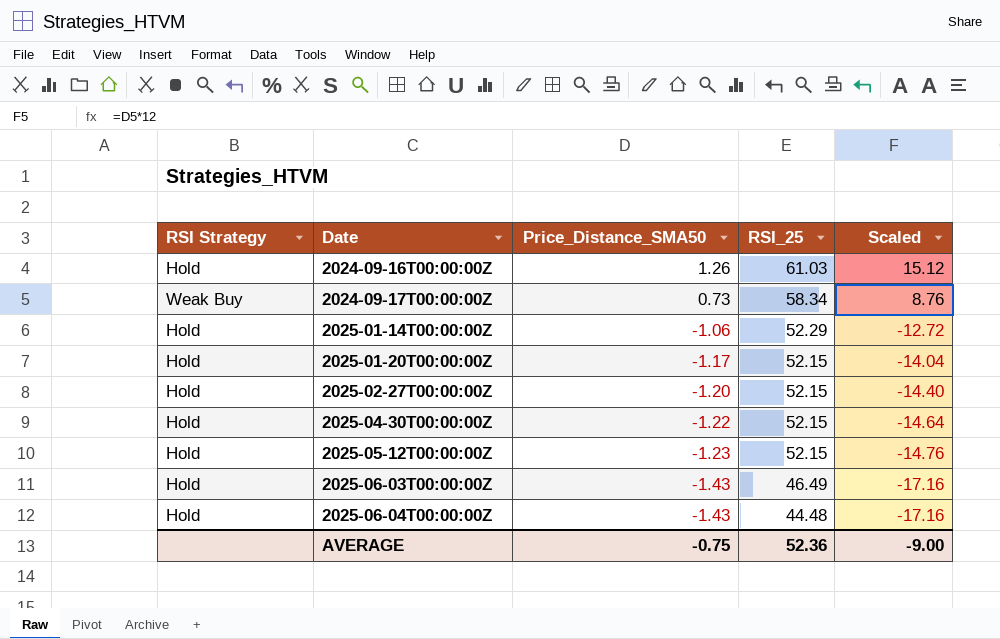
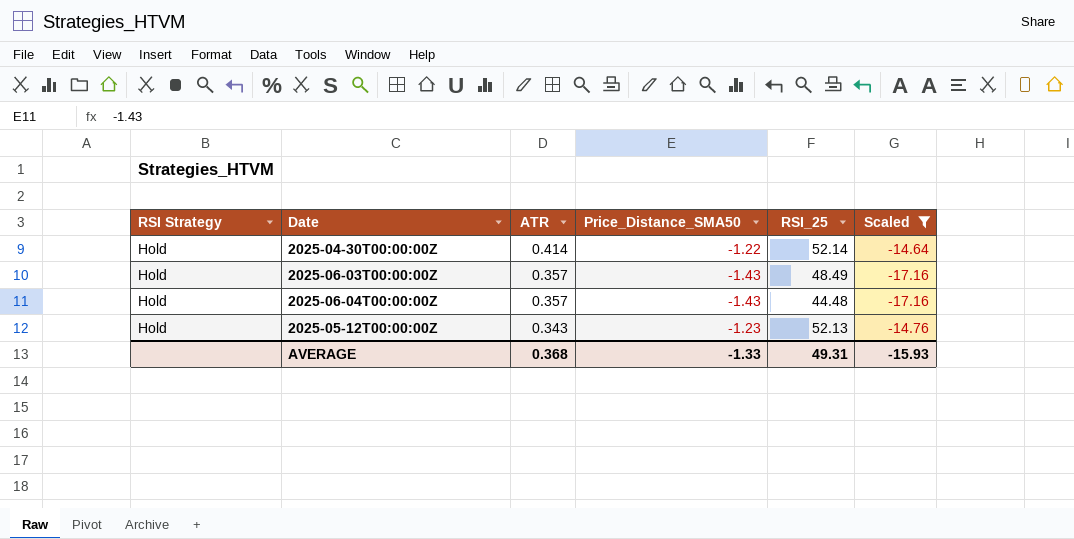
filter: none -> Scaled <= -14.64
row order: Date ascending -> ATR descending
column ATR | position: none -> 3
2025-04-30T00:00:00Z | RSI_25: 52.15 -> 52.14
2025-06-03T00:00:00Z | RSI_25: 46.49 -> 48.49
2025-05-12T00:00:00Z | RSI_25: 52.15 -> 52.13
AVERAGE | Price_Distance_SMA50: -0.75 -> -1.33
AVERAGE | RSI_25: 52.36 -> 49.31
AVERAGE | Scaled: -9.00 -> -15.93

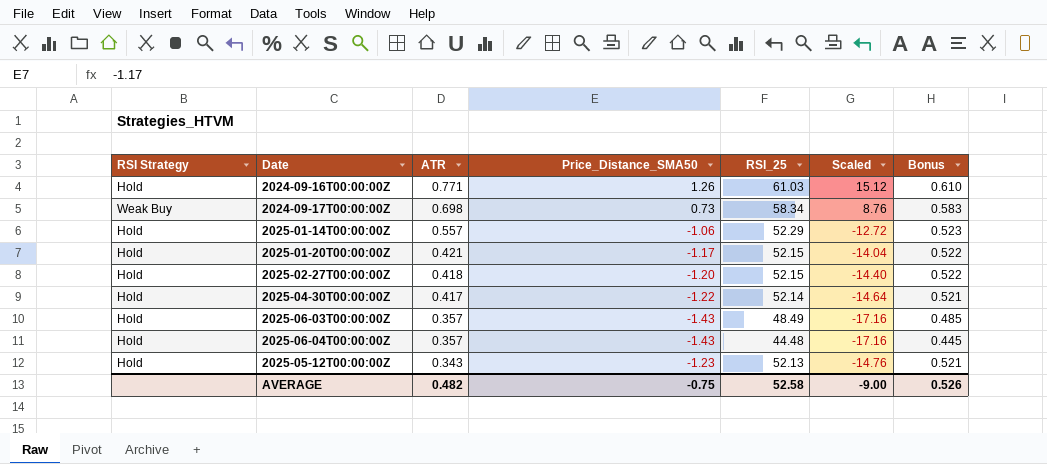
filter: Scaled <= -14.64 -> none
column Bonus | formula: none -> [RSI_25] * 0.01
2025-04-30T00:00:00Z | ATR: 0.414 -> 0.417
AVERAGE | ATR: 0.368 -> 0.482
AVERAGE | Price_Distance_SMA50: -1.33 -> -0.75
AVERAGE | RSI_25: 49.31 -> 52.58
AVERAGE | Scaled: -15.93 -> -9.00

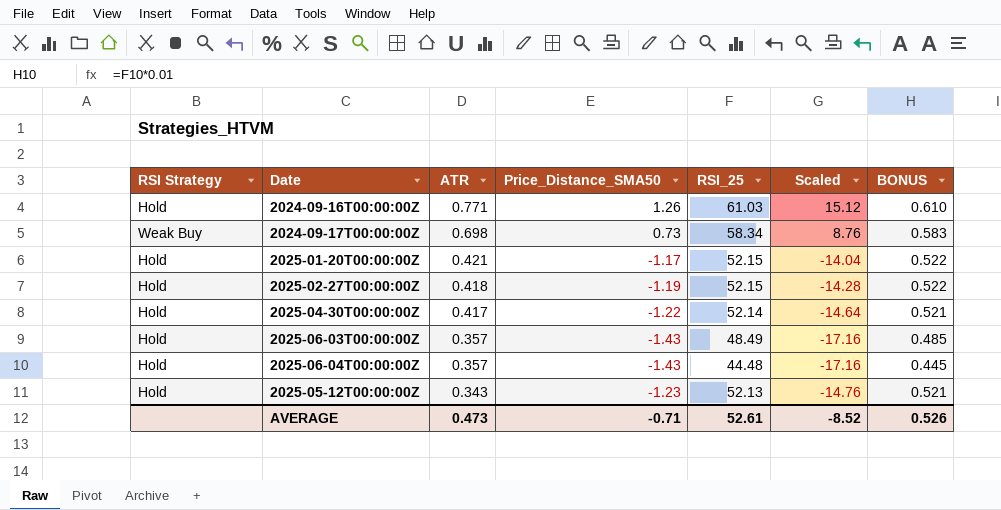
column name: Bonus -> BONUS
row 2025-01-14T00:00:00Z: Hold | 0.557 | -1.06 | 52.29 | -12.72 | 0.523 -> none
2025-02-27T00:00:00Z | Price_Distance_SMA50: -1.20 -> -1.19
2025-02-27T00:00:00Z | Scaled: -14.40 -> -14.28
AVERAGE | ATR: 0.482 -> 0.473
AVERAGE | Price_Distance_SMA50: -0.75 -> -0.71
AVERAGE | RSI_25: 52.58 -> 52.61
AVERAGE | Scaled: -9.00 -> -8.52

